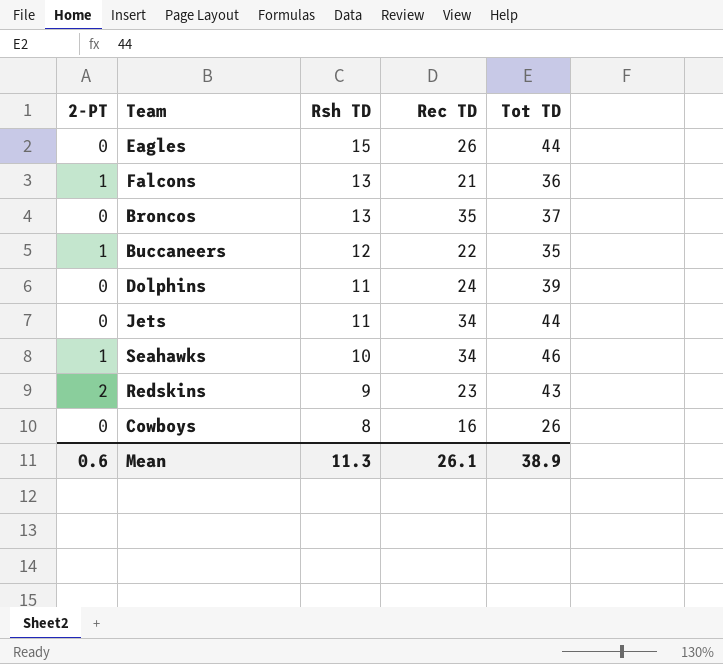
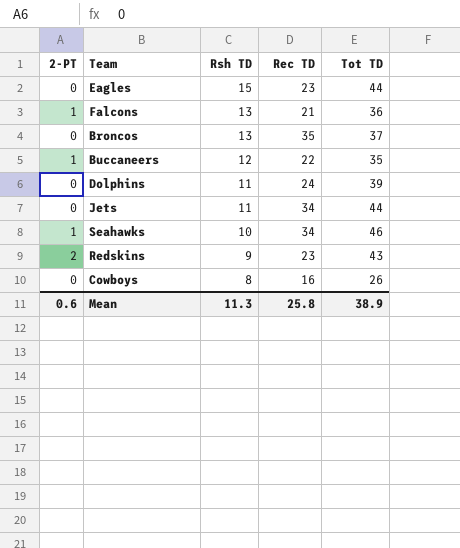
Eagles | Rec TD: 26 -> 23
Mean | Rec TD: 26.1 -> 25.8

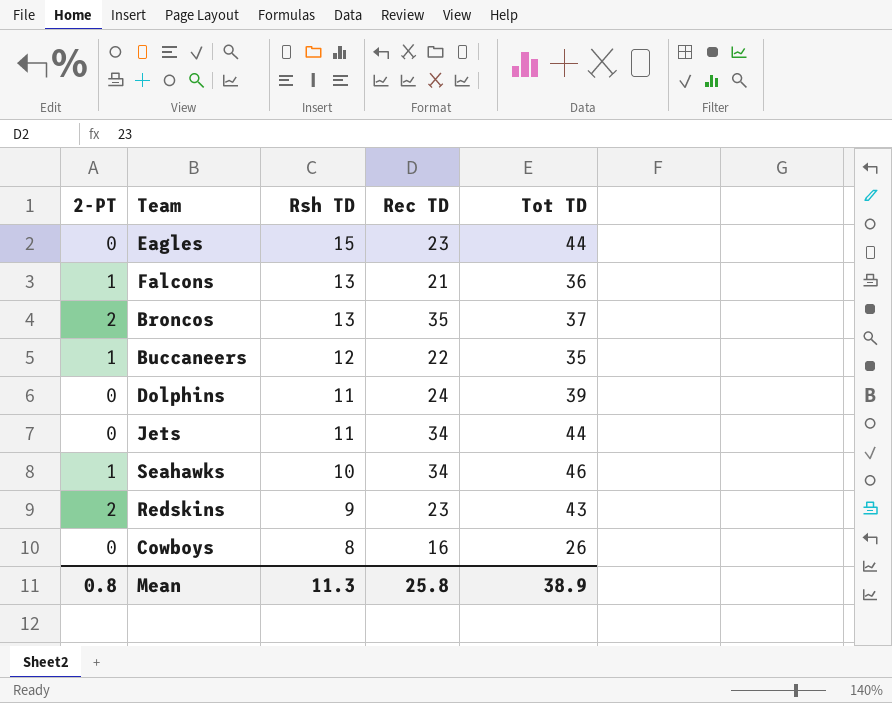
Broncos | 2-PT: 0 -> 2
Mean | 2-PT: 0.6 -> 0.8

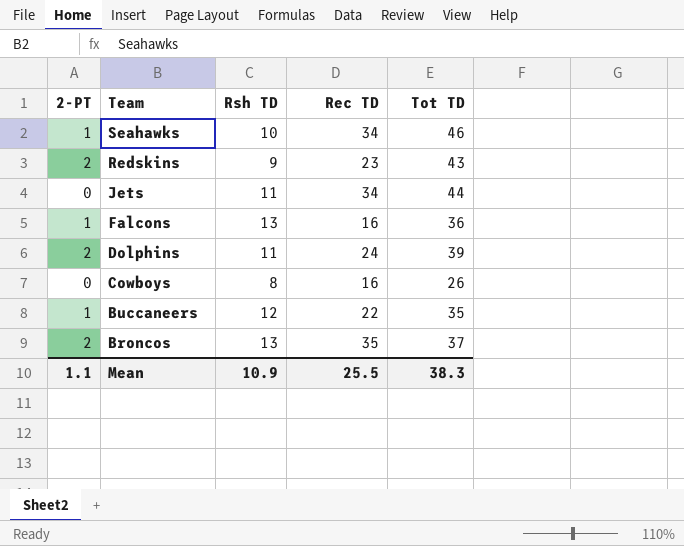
row order: Rsh TD descending -> Team descending
row Eagles: 0 | 15 | 23 | 44 -> none
Falcons | Rec TD: 21 -> 16
Dolphins | 2-PT: 0 -> 2
Mean | 2-PT: 0.8 -> 1.1
Mean | Rsh TD: 11.3 -> 10.9
Mean | Rec TD: 25.8 -> 25.5
Mean | Tot TD: 38.9 -> 38.3

